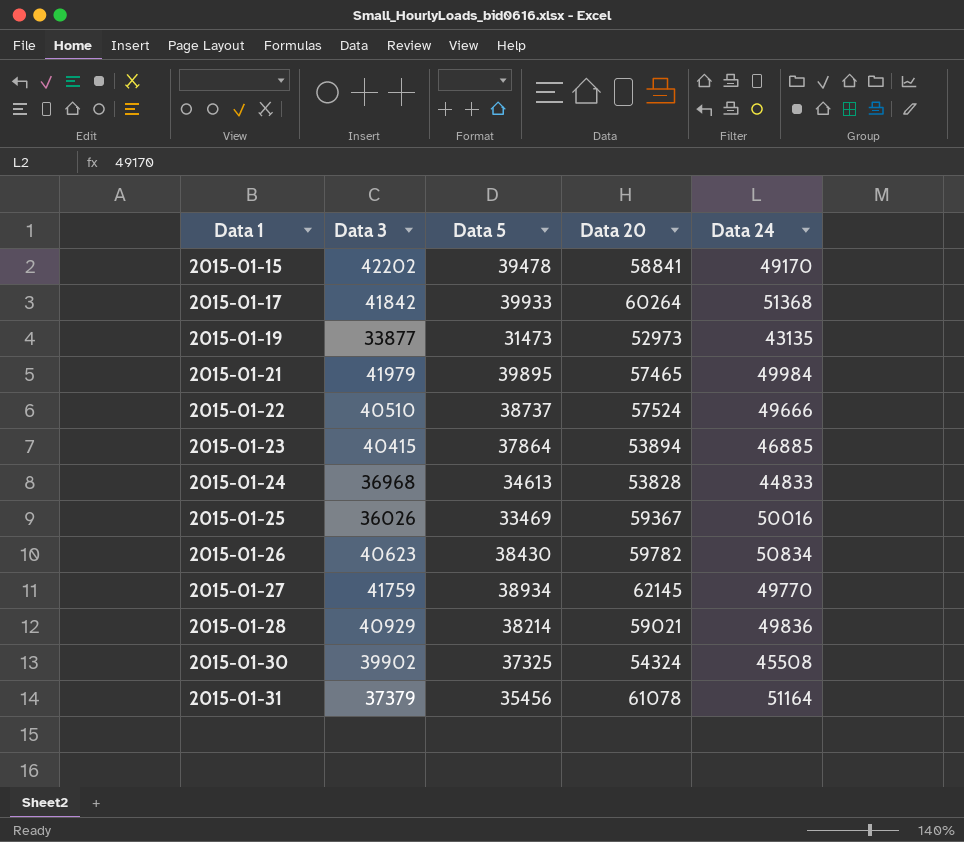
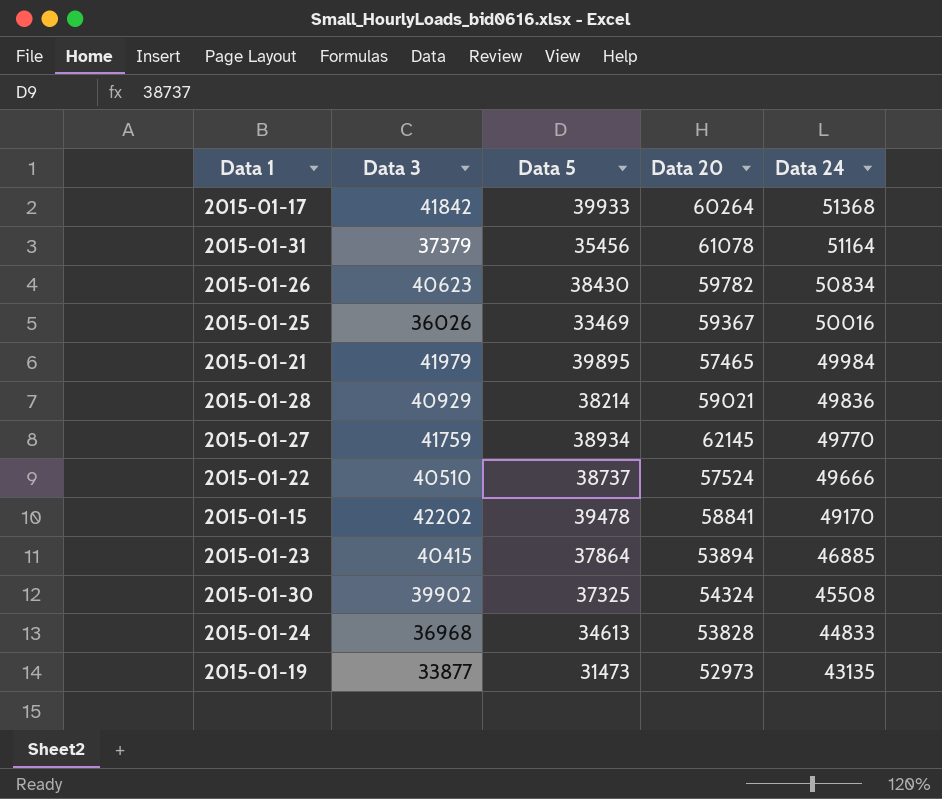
row order: Data 1 ascending -> Data 24 descending

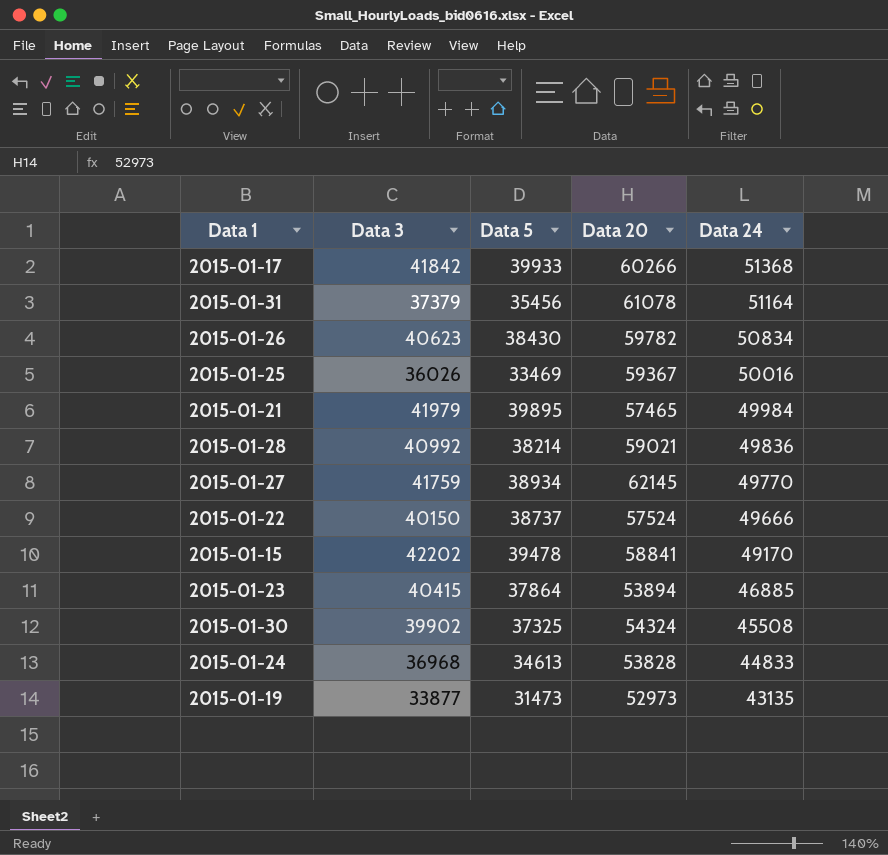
2015-01-17 | Data 20: 60264 -> 60266
2015-01-28 | Data 3: 40929 -> 40992
2015-01-22 | Data 3: 40510 -> 40150

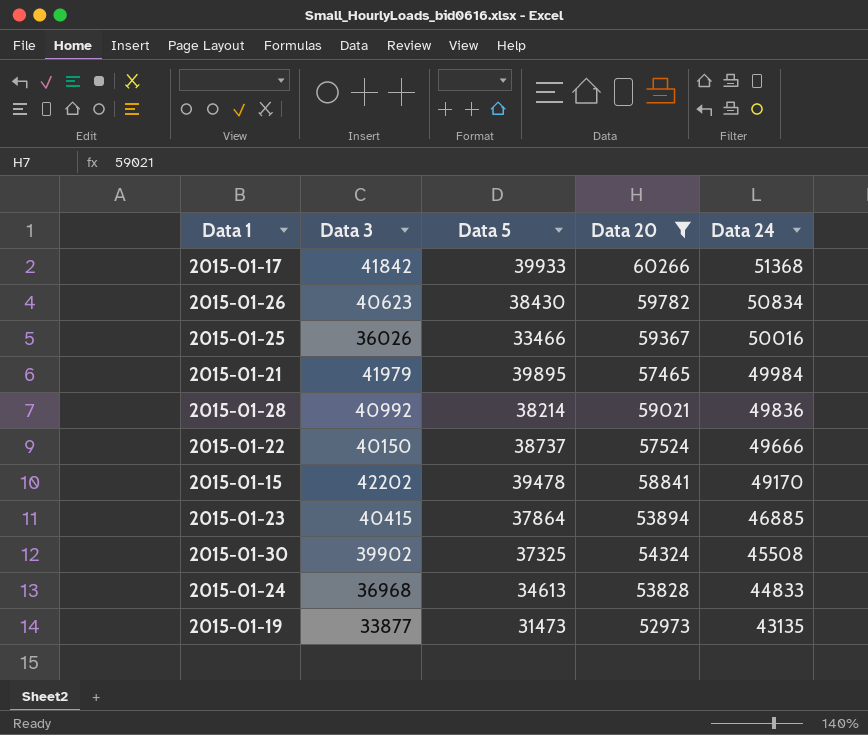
filter: none -> Data 20 <= 60266
2015-01-25 | Data 5: 33469 -> 33466

